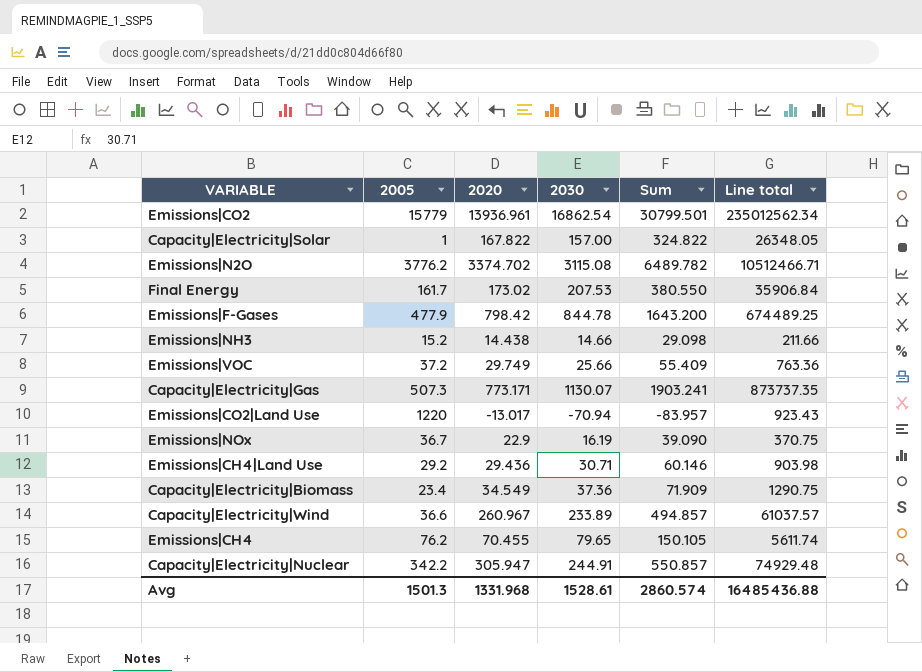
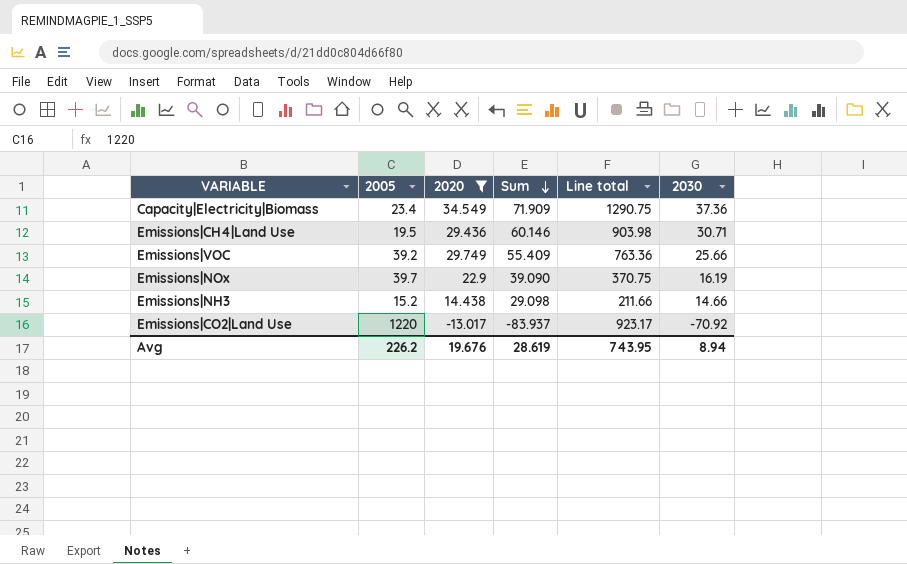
filter: none -> 2020 <= 34.549
row order: none -> Sum descending
column 2030 | position: 4 -> 6
Emissions|CH4|Land Use | 2005: 29.2 -> 19.5
Emissions|VOC | 2005: 37.2 -> 39.2
Emissions|NOx | 2005: 36.7 -> 39.7
Emissions|CO2|Land Use | Sum: -83.957 -> -83.937
Emissions|CO2|Land Use | Line total: 923.43 -> 923.17
Emissions|CO2|Land Use | 2030: -70.94 -> -70.92
Avg | 2005: 1501.3 -> 226.2
Avg | 2020: 1331.968 -> 19.676
Avg | Sum: 2860.574 -> 28.619
Avg | Line total: 16485436.88 -> 743.95
Avg | 2030: 1528.61 -> 8.94

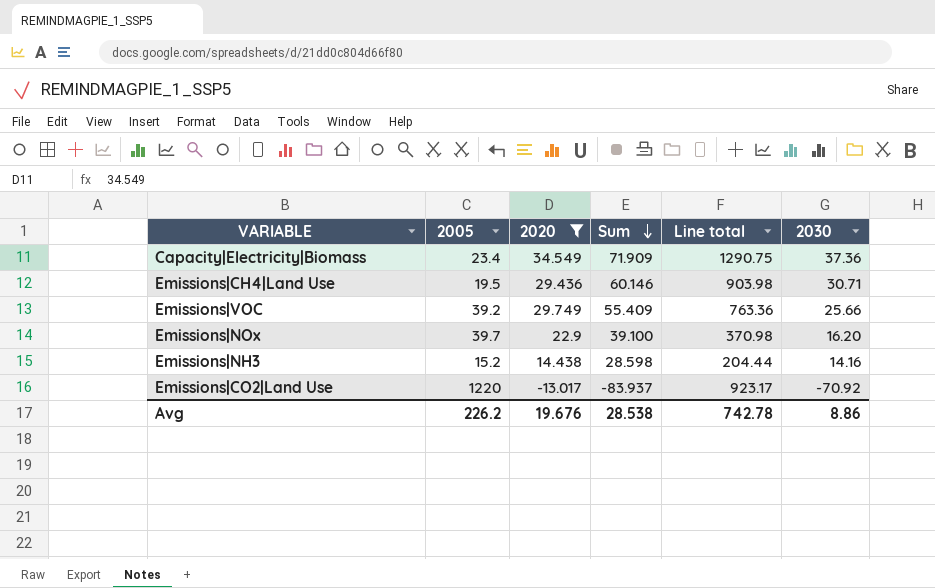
Emissions|NOx | Sum: 39.090 -> 39.100
Emissions|NOx | Line total: 370.75 -> 370.98
Emissions|NOx | 2030: 16.19 -> 16.20
Emissions|NH3 | Sum: 29.098 -> 28.598
Emissions|NH3 | Line total: 211.66 -> 204.44
Emissions|NH3 | 2030: 14.66 -> 14.16
Avg | Sum: 28.619 -> 28.538
Avg | Line total: 743.95 -> 742.78
Avg | 2030: 8.94 -> 8.86

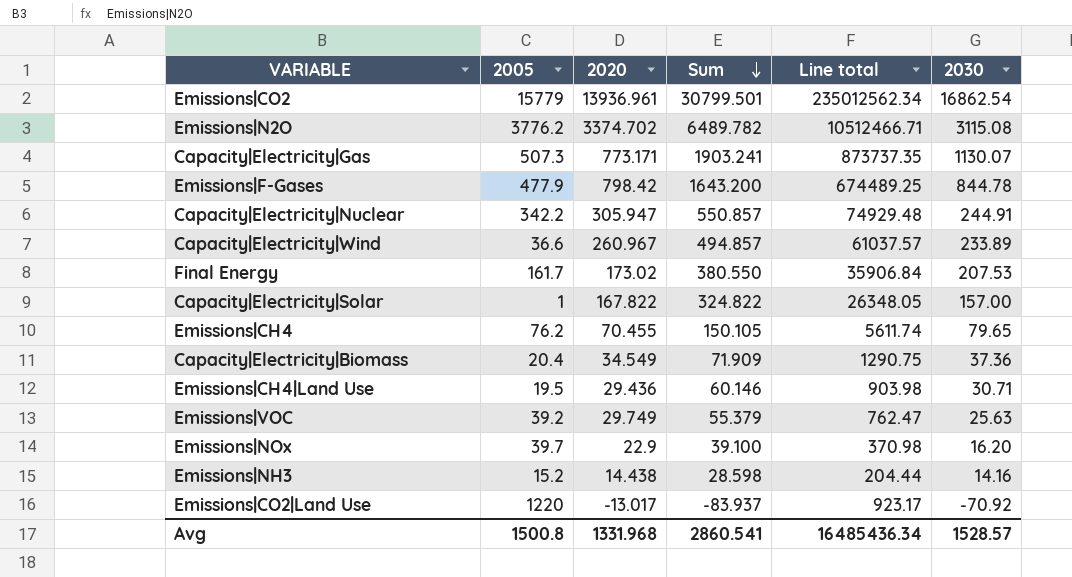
filter: 2020 <= 34.549 -> none
Capacity|Electricity|Biomass | 2005: 23.4 -> 20.4
Emissions|VOC | Sum: 55.409 -> 55.379
Emissions|VOC | Line total: 763.36 -> 762.47
Emissions|VOC | 2030: 25.66 -> 25.63
Avg | 2005: 226.2 -> 1500.8
Avg | 2020: 19.676 -> 1331.968
Avg | Sum: 28.538 -> 2860.541
Avg | Line total: 742.78 -> 16485436.34
Avg | 2030: 8.86 -> 1528.57

